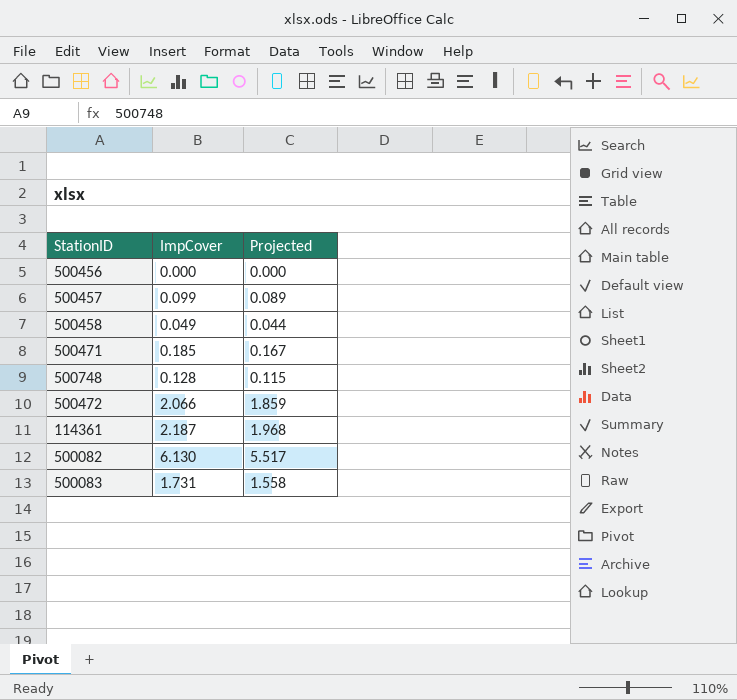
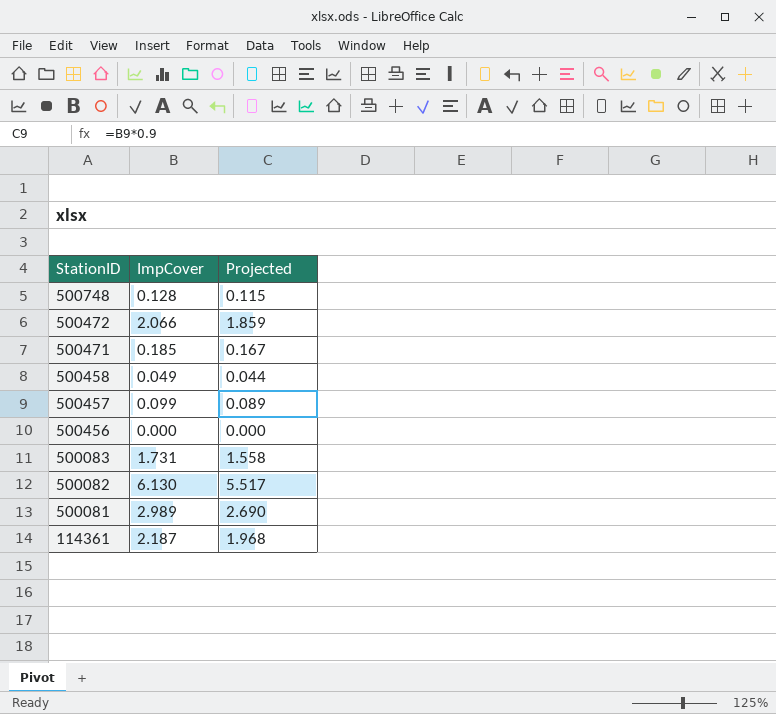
row order: none -> StationID descending
row 500081: none -> 2.989 | 2.690

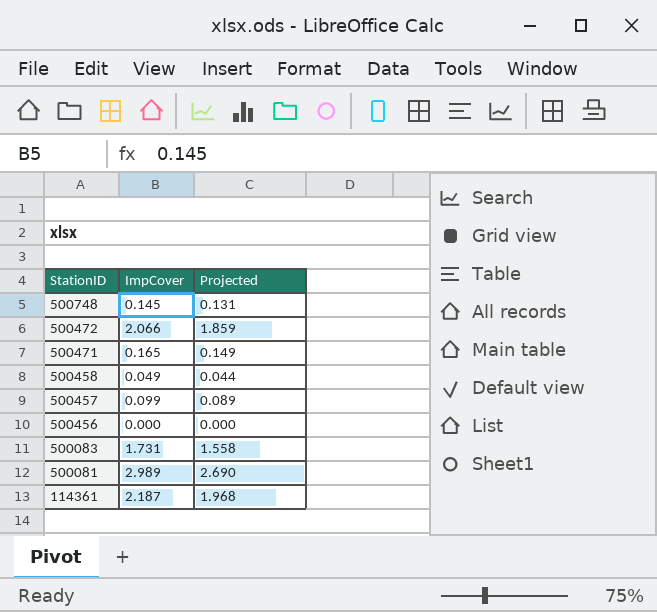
row 500082: 6.130 | 5.517 -> none
500748 | ImpCover: 0.128 -> 0.145
500748 | Projected: 0.115 -> 0.131
500471 | ImpCover: 0.185 -> 0.165
500471 | Projected: 0.167 -> 0.149

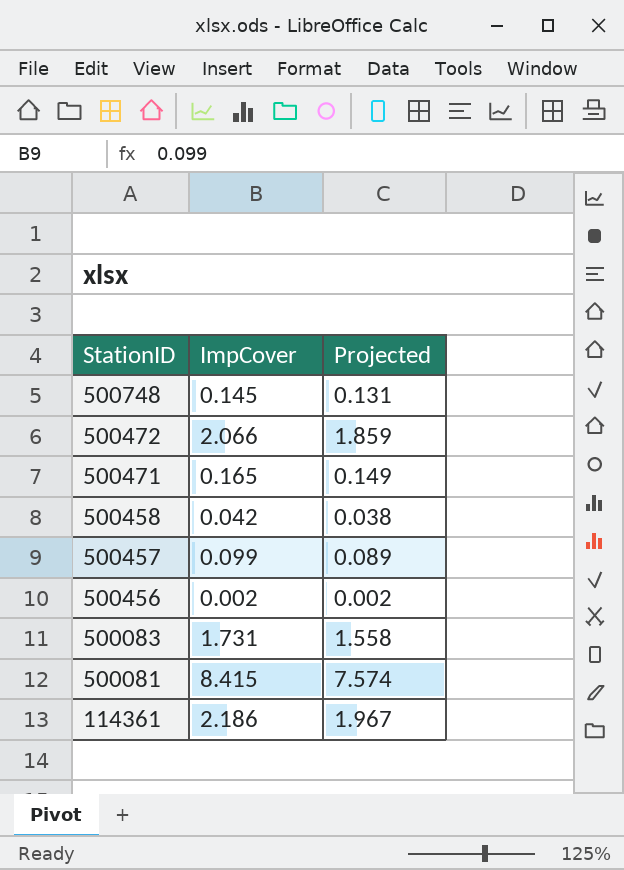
500458 | ImpCover: 0.049 -> 0.042
500458 | Projected: 0.044 -> 0.038
500456 | ImpCover: 0.000 -> 0.002
500456 | Projected: 0.000 -> 0.002
500081 | ImpCover: 2.989 -> 8.415
500081 | Projected: 2.690 -> 7.574
114361 | ImpCover: 2.187 -> 2.186
114361 | Projected: 1.968 -> 1.967

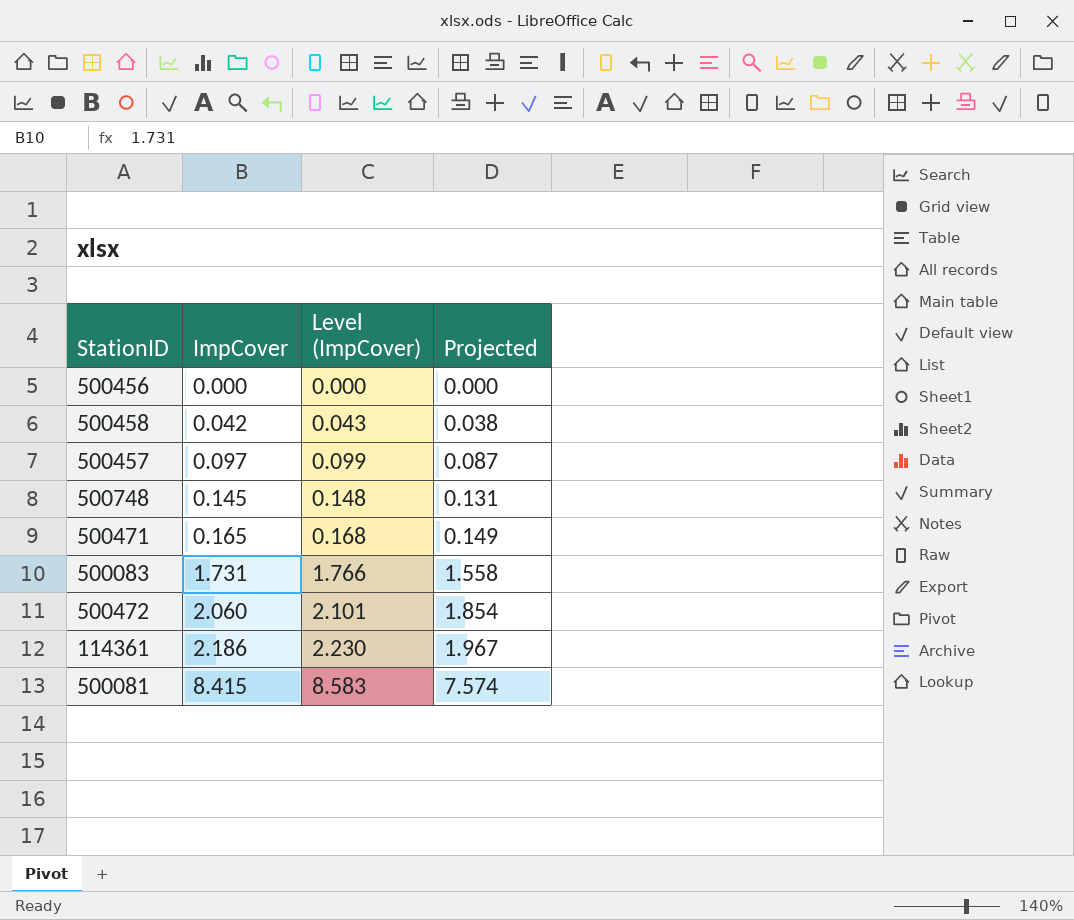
row order: StationID descending -> ImpCover ascending
column Level (ImpCover) | formula: none -> [ImpCover] * 1.02
500456 | ImpCover: 0.002 -> 0.000
500456 | Projected: 0.002 -> 0.000
500457 | ImpCover: 0.099 -> 0.097
500457 | Projected: 0.089 -> 0.087
500472 | ImpCover: 2.066 -> 2.060
500472 | Projected: 1.859 -> 1.854

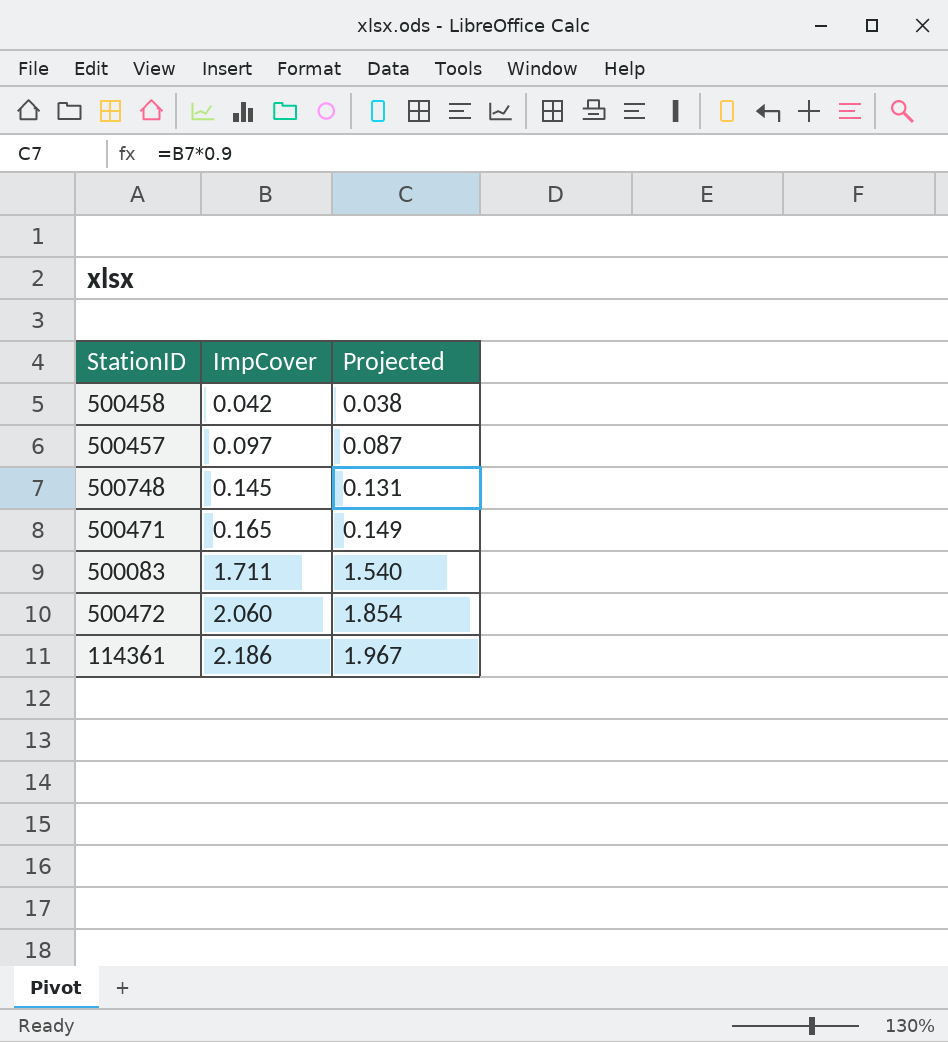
column Level (ImpCover) | formula: [ImpCover] * 1.02 -> none
row 500456: 0.000 | 0.000 | 0.000 -> none
row 500081: 8.415 | 8.583 | 7.574 -> none
500083 | ImpCover: 1.731 -> 1.711
500083 | Projected: 1.558 -> 1.540

